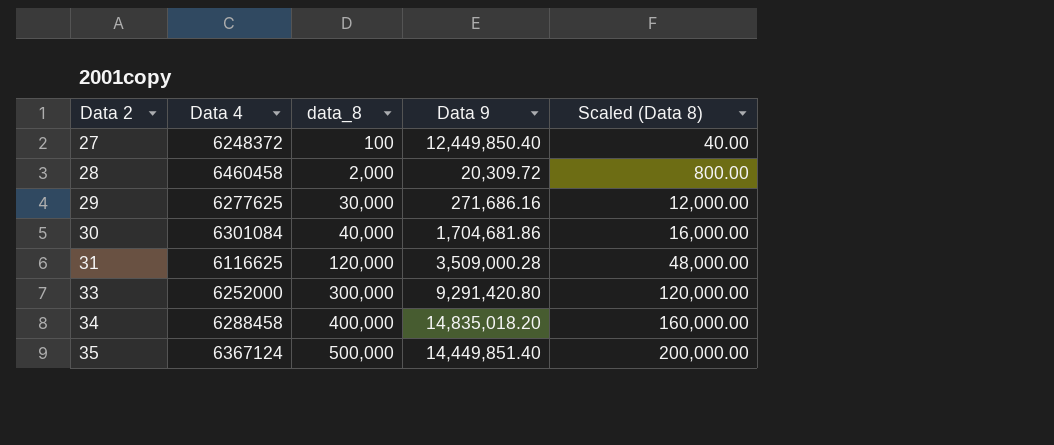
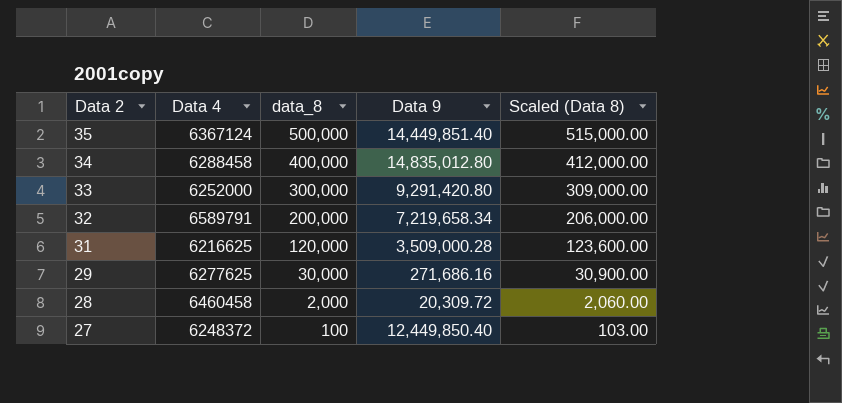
row order: Data 2 ascending -> Data 2 descending
column Scaled (Data 8) | formula: [data_8] * 0.4 -> [data_8] * 1.03
row 30: 6301084 | 40,000 | 1,704,681.86 | 16,000.00 -> none
34 | Data 9: 14,835,018.20 -> 14,835,012.80
row 32: none -> 6589791 | 200,000 | 7,219,658.34 | 206,000.00
31 | Data 4: 6116625 -> 6216625

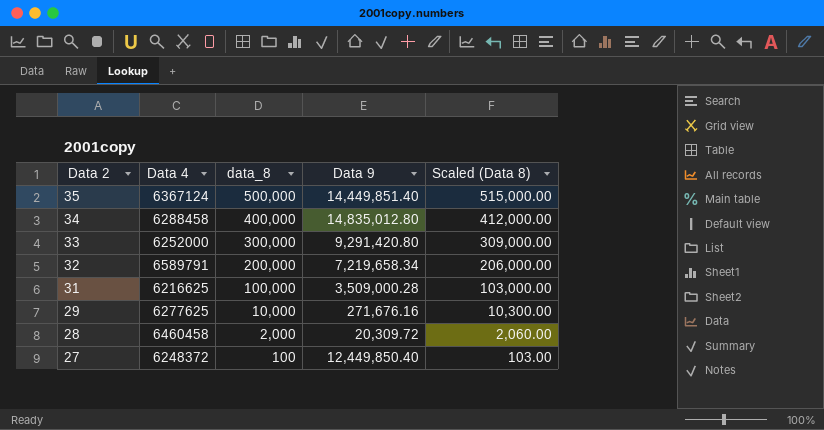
31 | data_8: 120,000 -> 100,000
31 | Scaled (Data 8): 123,600.00 -> 103,000.00
29 | data_8: 30,000 -> 10,000
29 | Data 9: 271,686.16 -> 271,676.16
29 | Scaled (Data 8): 30,900.00 -> 10,300.00

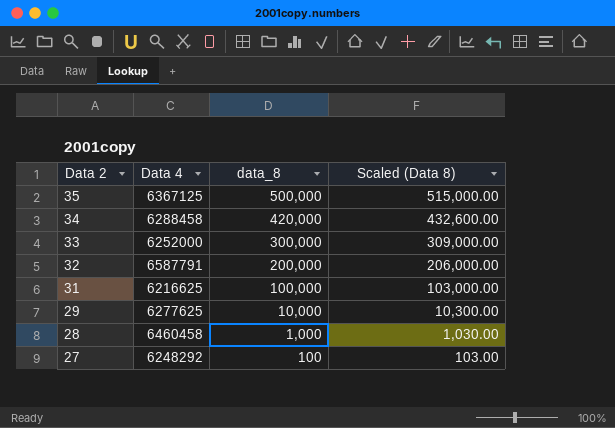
column Data 9 | position: 4 -> none
35 | Data 4: 6367124 -> 6367125
34 | data_8: 400,000 -> 420,000
34 | Scaled (Data 8): 412,000.00 -> 432,600.00
32 | Data 4: 6589791 -> 6587791
28 | data_8: 2,000 -> 1,000
28 | Scaled (Data 8): 2,060.00 -> 1,030.00
27 | Data 4: 6248372 -> 6248292

